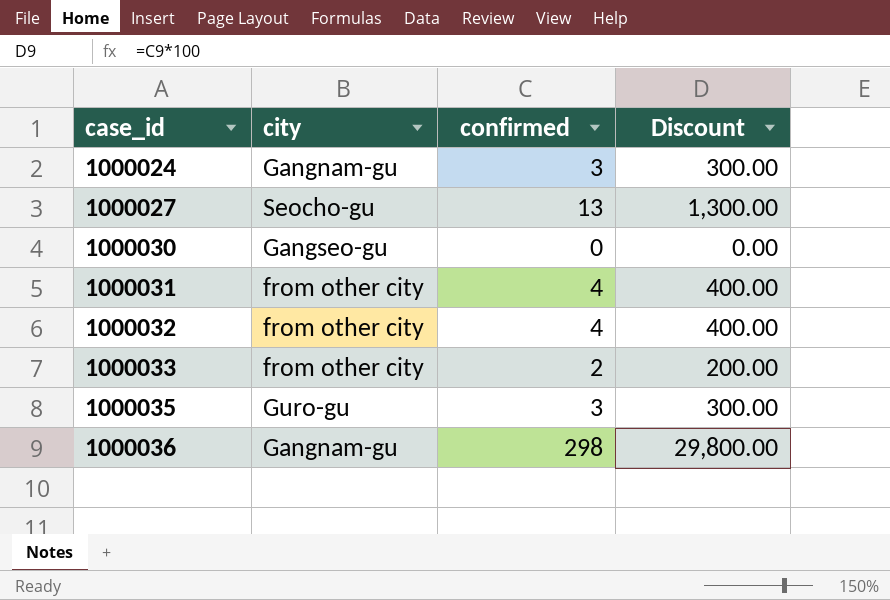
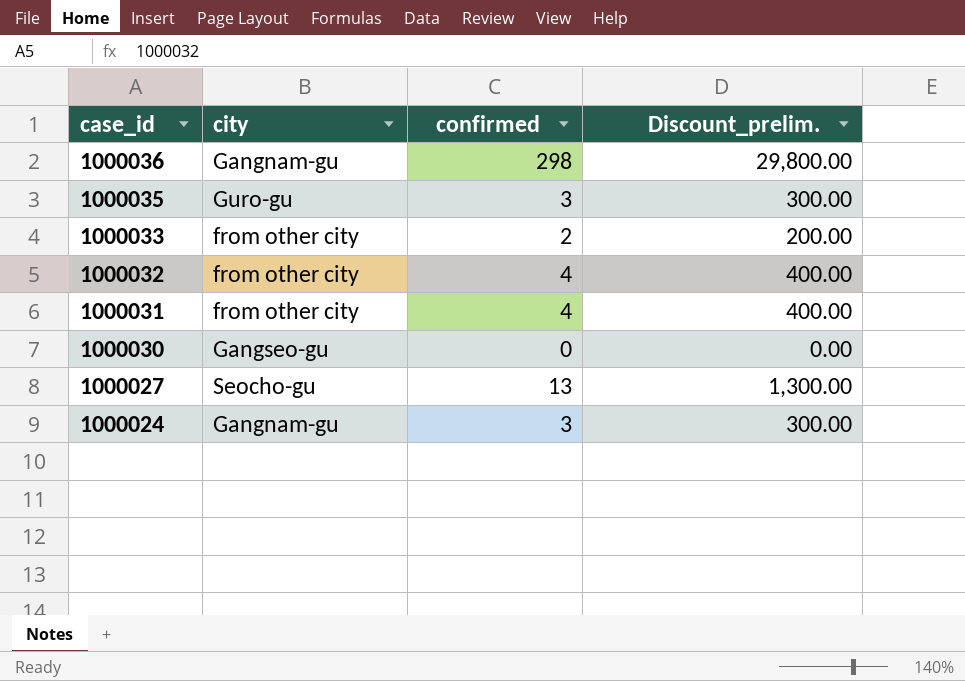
row order: case_id ascending -> case_id descending
column name: Discount -> Discount_prelim.

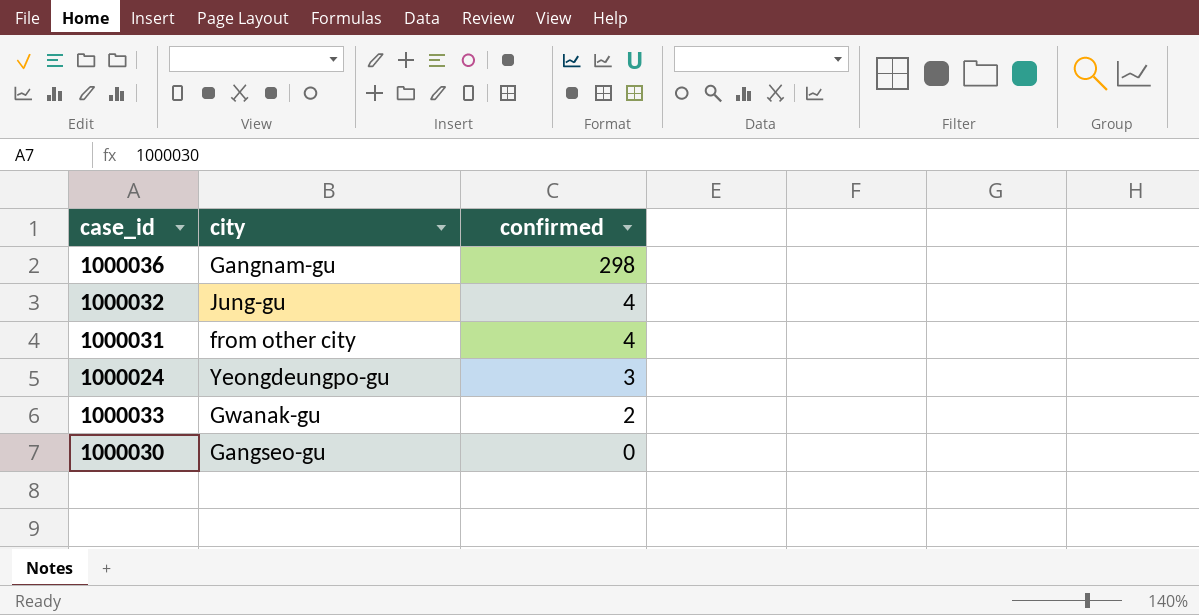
row order: case_id descending -> confirmed descending
column Discount_prelim. | formula: [confirmed] * 100 -> none
row 1000035: Guro-gu | 3 | 300.00 -> none
row 1000027: Seocho-gu | 13 | 1,300.00 -> none
1000032 | city: from other city -> Jung-gu
1000024 | city: Gangnam-gu -> Yeongdeungpo-gu
1000033 | city: from other city -> Gwanak-gu

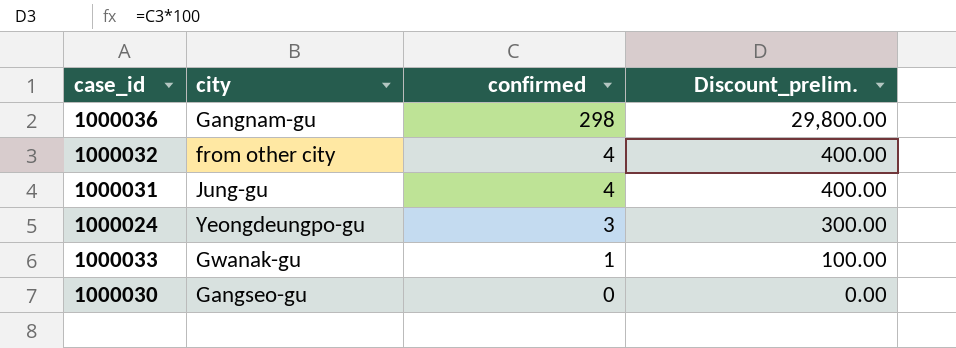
column Discount_prelim. | formula: none -> [confirmed] * 100
1000032 | city: Jung-gu -> from other city
1000031 | city: from other city -> Jung-gu
1000033 | confirmed: 2 -> 1

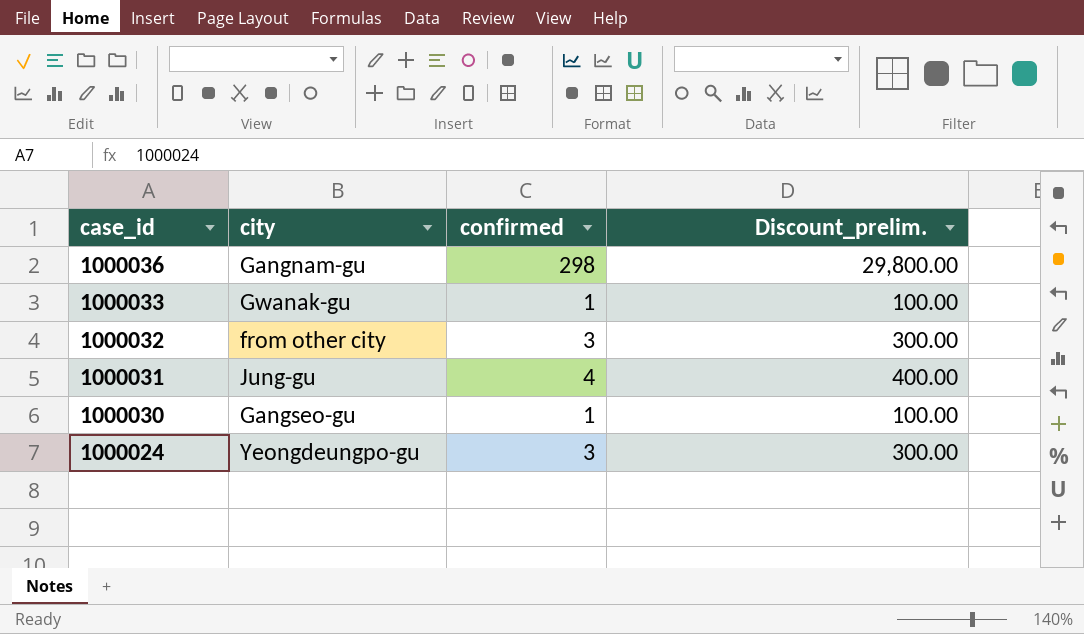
row order: confirmed descending -> case_id descending
1000032 | confirmed: 4 -> 3
1000032 | Discount_prelim.: 400.00 -> 300.00
1000030 | confirmed: 0 -> 1
1000030 | Discount_prelim.: 0.00 -> 100.00

